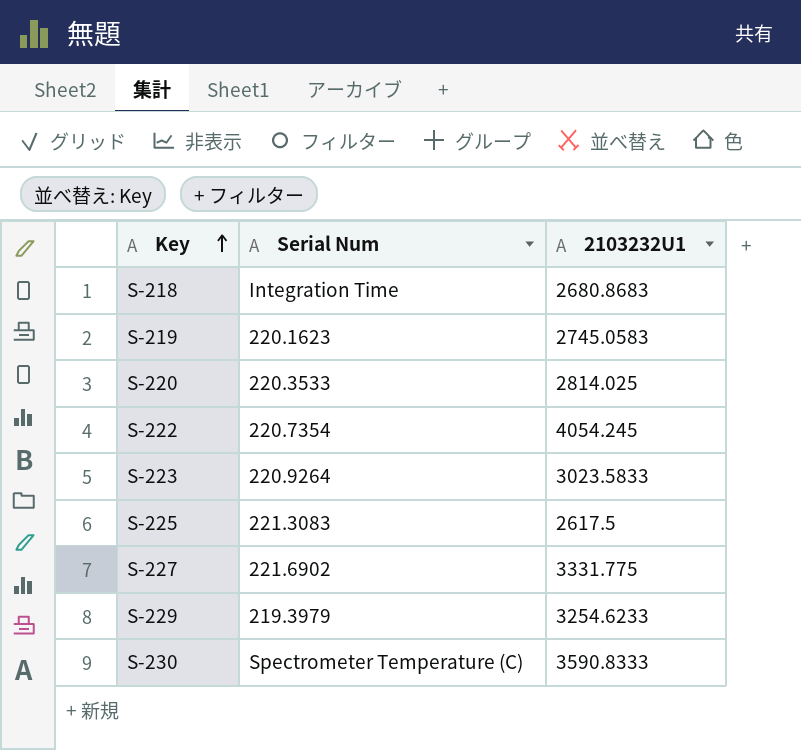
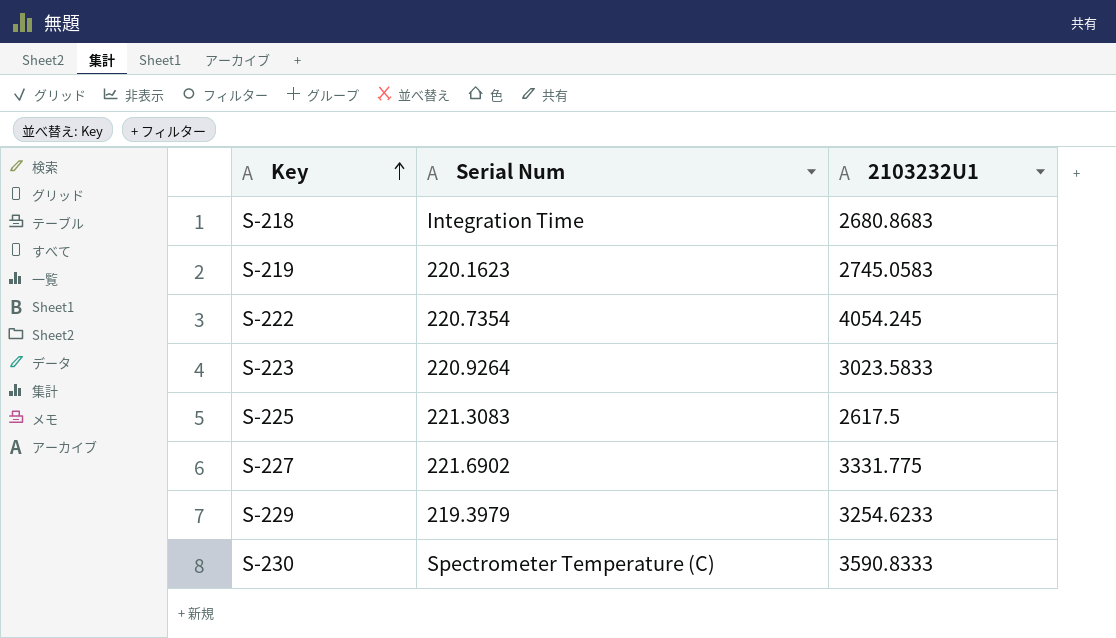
row S-220: 220.3533 | 2814.025 -> none

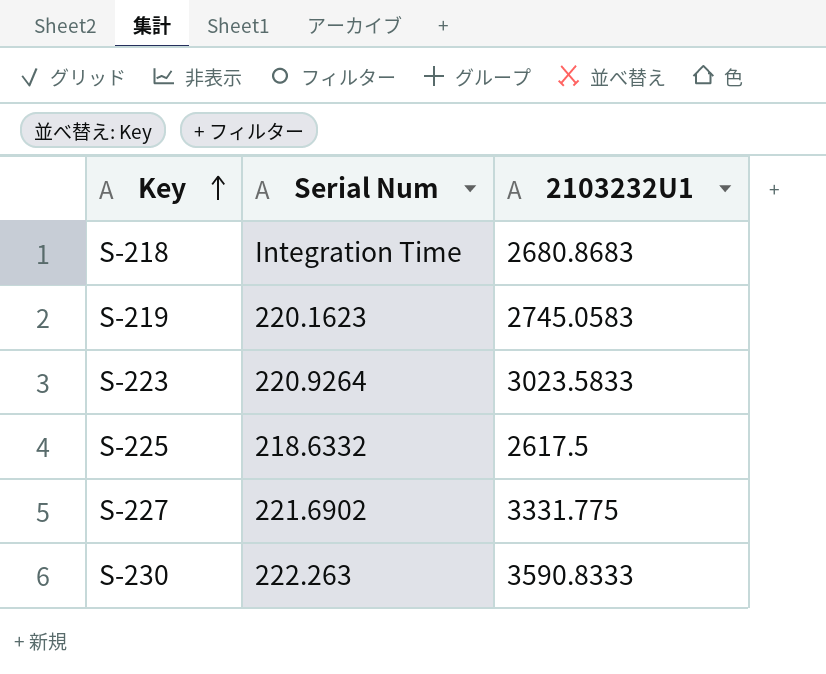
row S-222: 220.7354 | 4054.245 -> none
row S-229: 219.3979 | 3254.6233 -> none
S-225 | Serial Num: 221.3083 -> 218.6332
S-230 | Serial Num: Spectrometer Temperature (C) -> 222.263

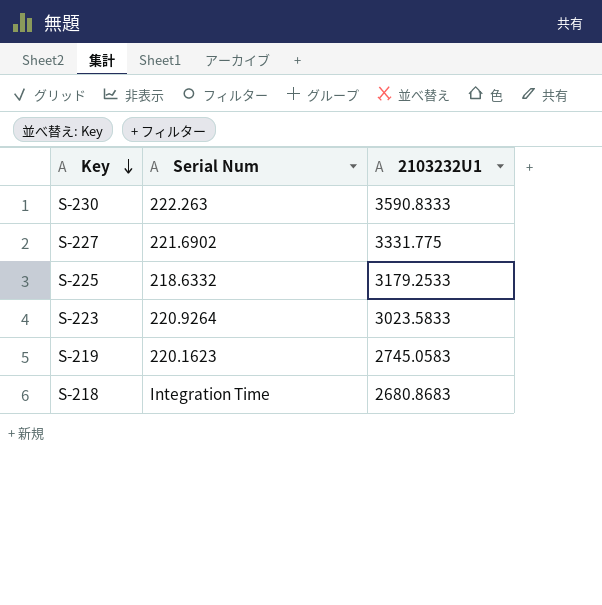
row order: Key ascending -> Key descending
S-225 | 2103232U1: 2617.5 -> 3179.2533

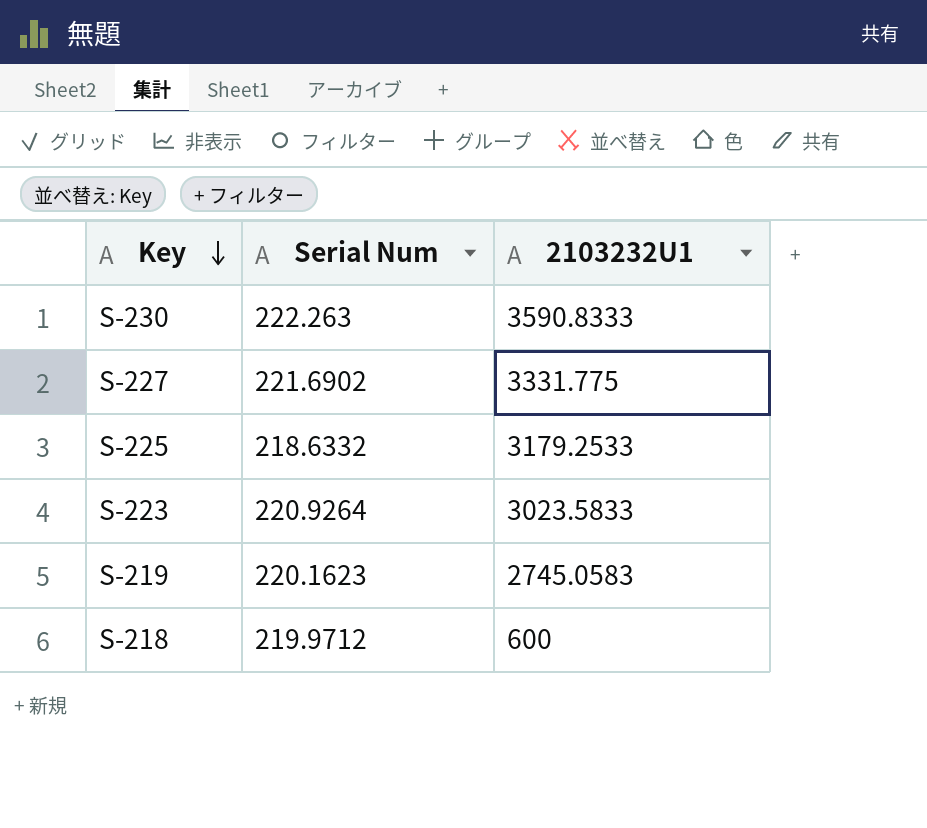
S-218 | Serial Num: Integration Time -> 219.9712
S-218 | 2103232U1: 2680.8683 -> 600

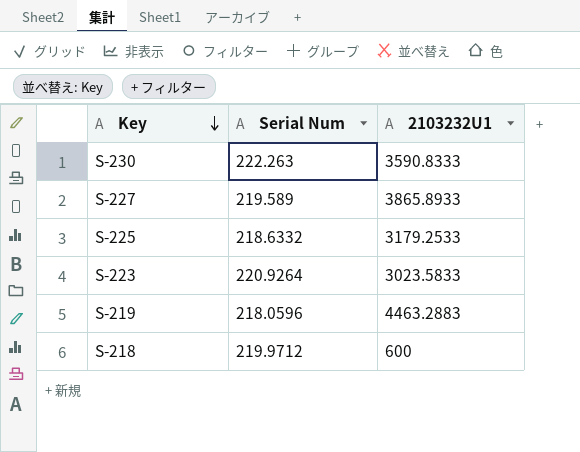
S-227 | Serial Num: 221.6902 -> 219.589
S-227 | 2103232U1: 3331.775 -> 3865.8933
S-219 | Serial Num: 220.1623 -> 218.0596
S-219 | 2103232U1: 2745.0583 -> 4463.2883

